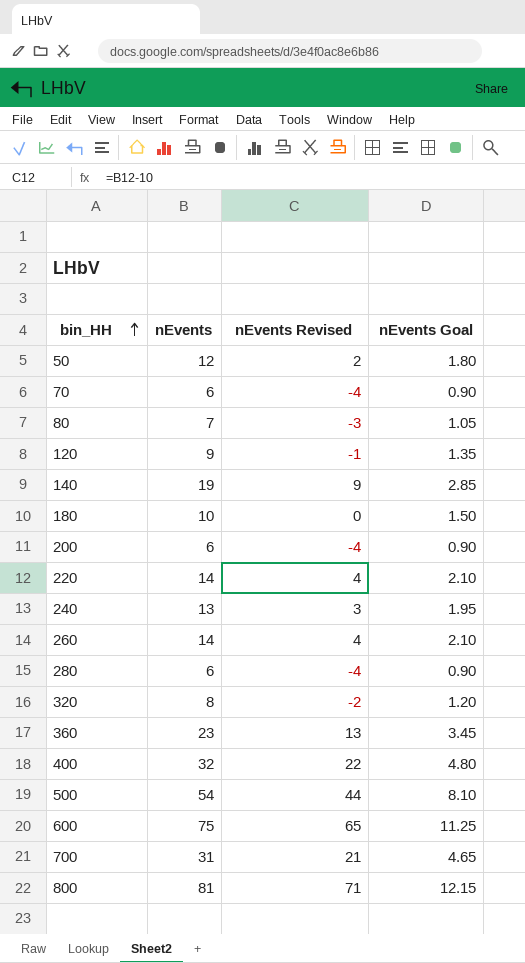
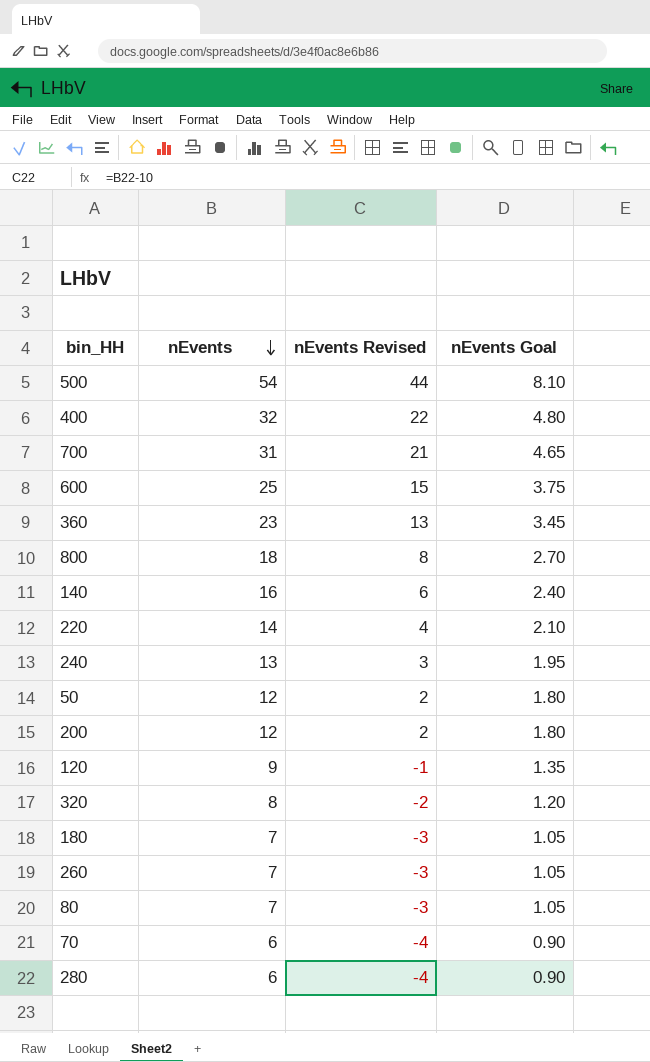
row order: bin_HH ascending -> nEvents descending
600 | nEvents: 75 -> 25
600 | nEvents Revised: 65 -> 15
600 | nEvents Goal: 11.25 -> 3.75
800 | nEvents: 81 -> 18
800 | nEvents Revised: 71 -> 8
800 | nEvents Goal: 12.15 -> 2.70
140 | nEvents: 19 -> 16
140 | nEvents Revised: 9 -> 6
140 | nEvents Goal: 2.85 -> 2.40
200 | nEvents: 6 -> 12
200 | nEvents Revised: -4 -> 2
200 | nEvents Goal: 0.90 -> 1.80
180 | nEvents: 10 -> 7
180 | nEvents Revised: 0 -> -3
180 | nEvents Goal: 1.50 -> 1.05
260 | nEvents: 14 -> 7
260 | nEvents Revised: 4 -> -3
260 | nEvents Goal: 2.10 -> 1.05

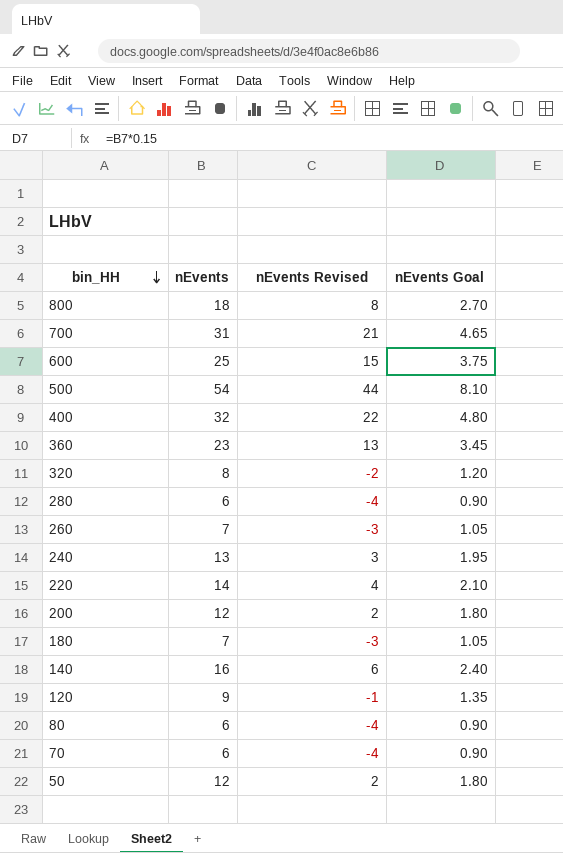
row order: nEvents descending -> bin_HH descending
80 | nEvents: 7 -> 6
80 | nEvents Revised: -3 -> -4
80 | nEvents Goal: 1.05 -> 0.90

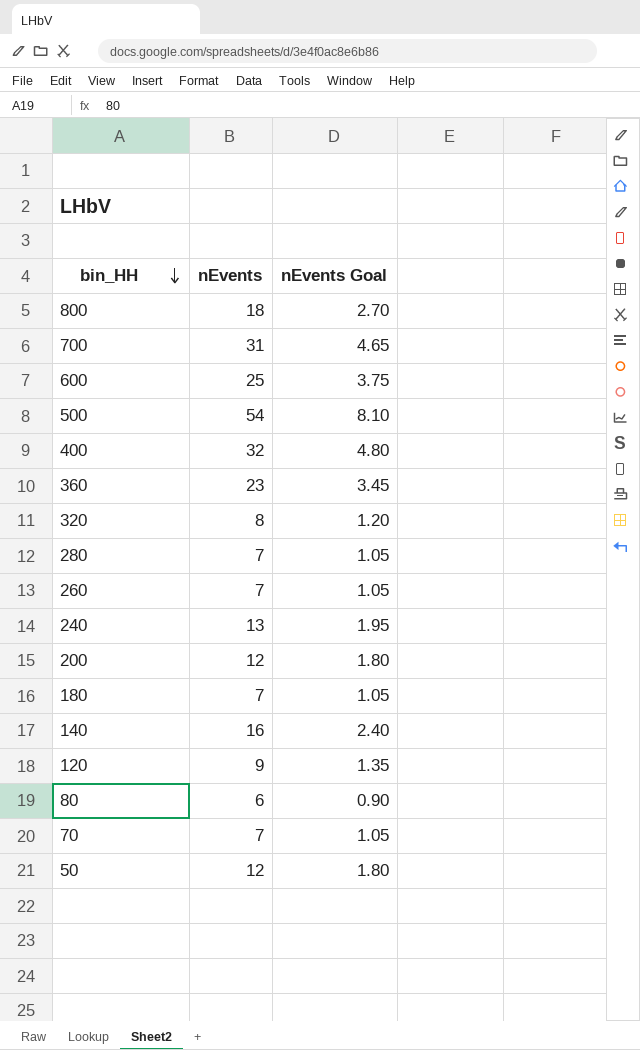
column nEvents Revised | formula: [nEvents] - 10 -> none
row 220: 14 | 4 | 2.10 -> none
280 | nEvents: 6 -> 7
280 | nEvents Goal: 0.90 -> 1.05
70 | nEvents: 6 -> 7
70 | nEvents Goal: 0.90 -> 1.05

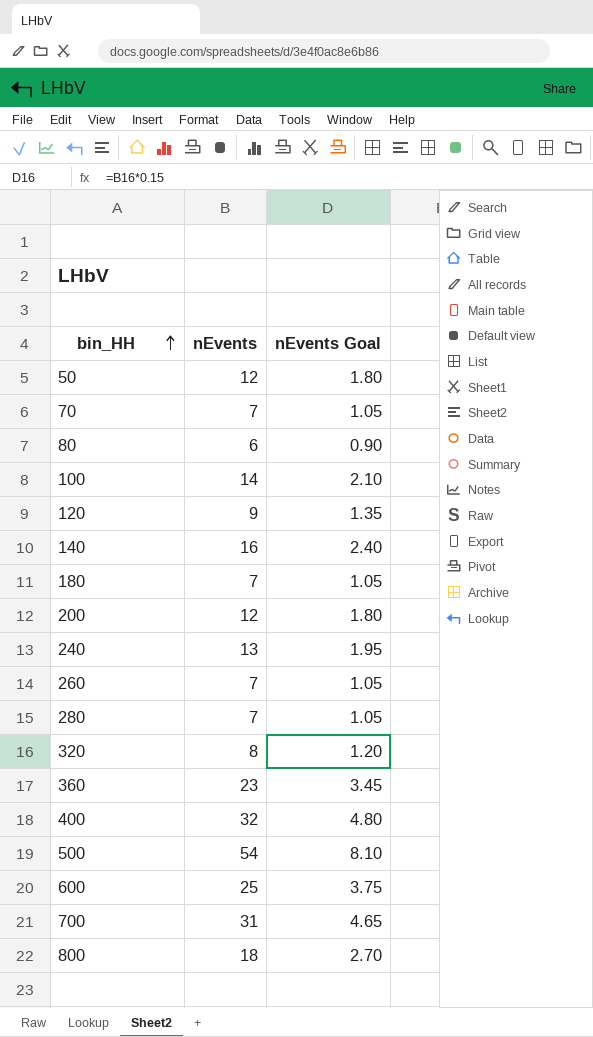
row order: bin_HH descending -> bin_HH ascending
row 100: none -> 14 | 2.10

